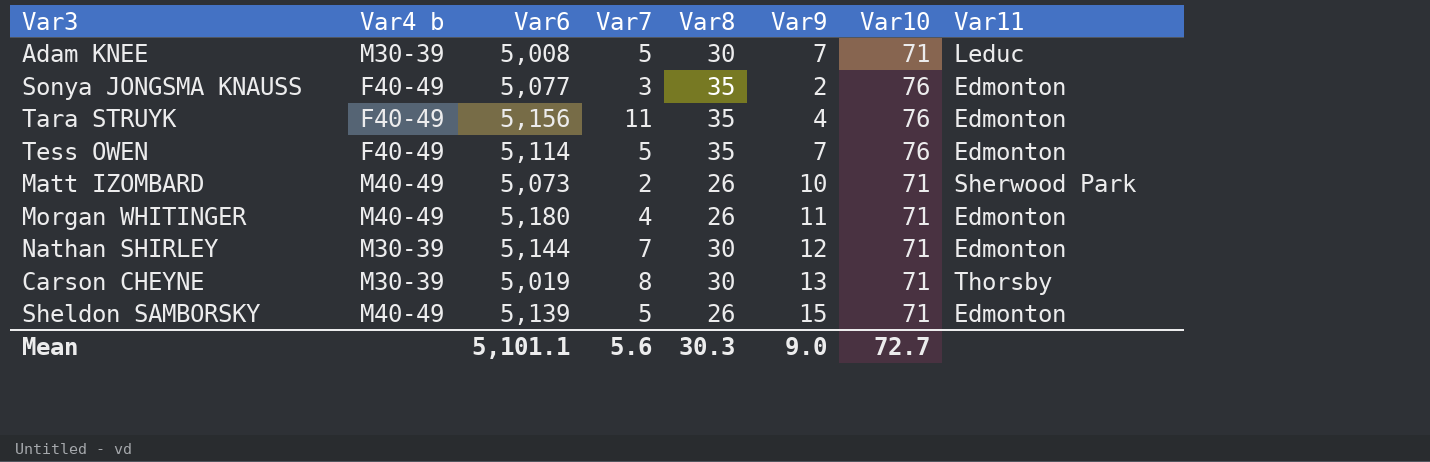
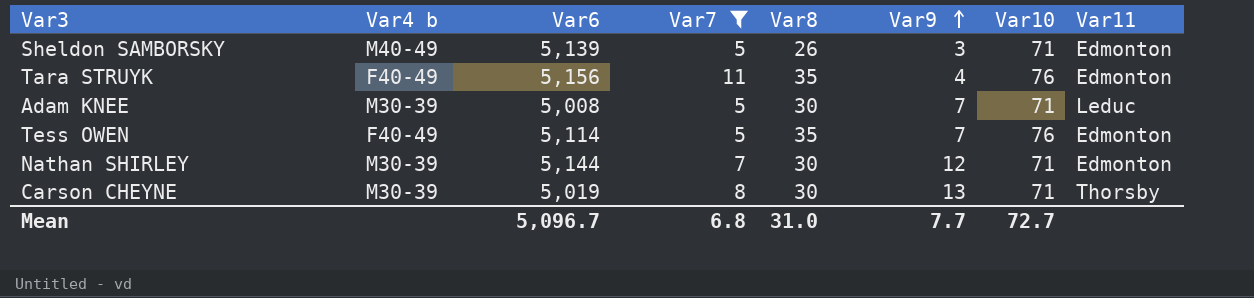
filter: none -> Var7 >= 5
row order: none -> Var9 ascending
Sheldon SAMBORSKY | Var9: 15 -> 3
Mean | Var6: 5,101.1 -> 5,096.7
Mean | Var7: 5.6 -> 6.8
Mean | Var8: 30.3 -> 31.0
Mean | Var9: 9.0 -> 7.7

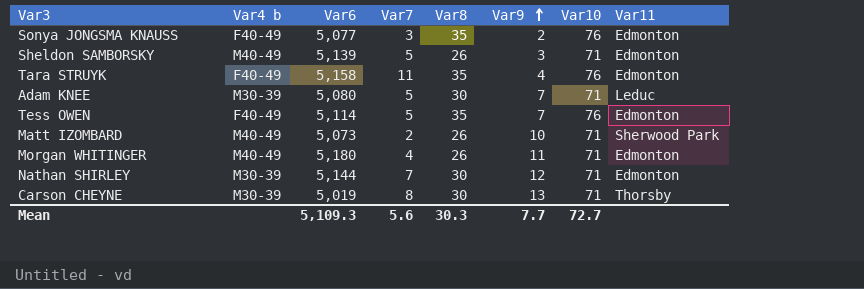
filter: Var7 >= 5 -> none
Tara STRUYK | Var6: 5,156 -> 5,158
Adam KNEE | Var6: 5,008 -> 5,080
Mean | Var6: 5,096.7 -> 5,109.3
Mean | Var7: 6.8 -> 5.6
Mean | Var8: 31.0 -> 30.3

